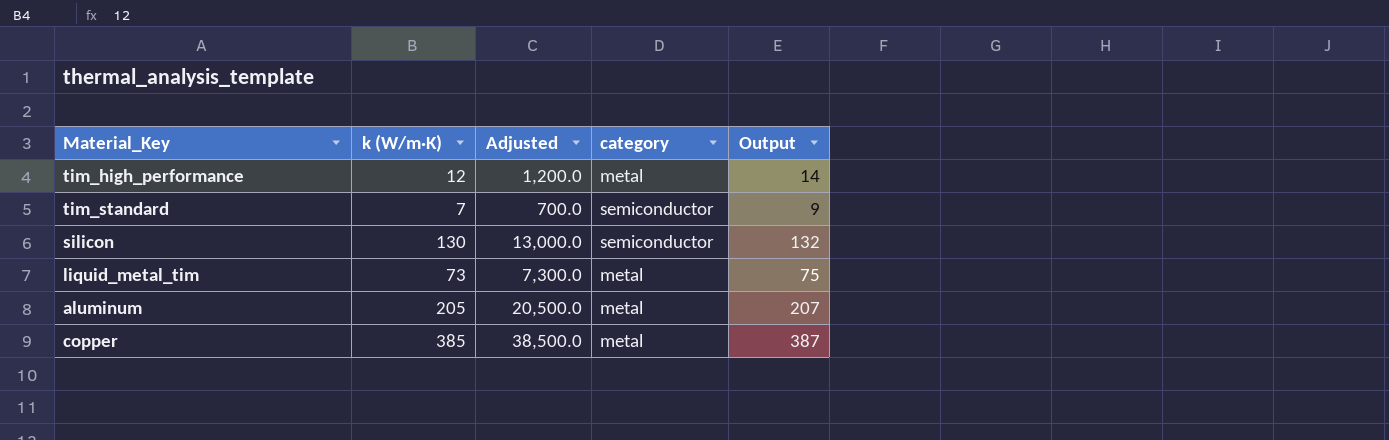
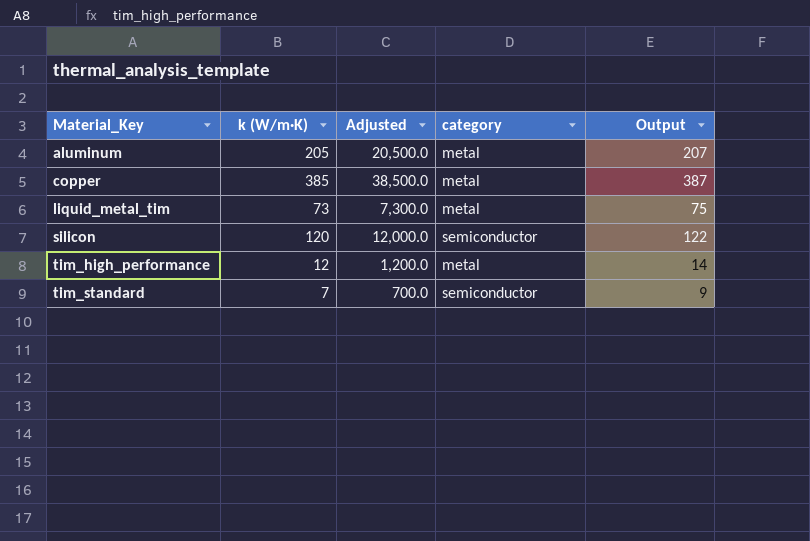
row order: none -> Material_Key ascending
silicon | k (W/m·K): 130 -> 120
silicon | Adjusted: 13,000.0 -> 12,000.0
silicon | Output: 132 -> 122

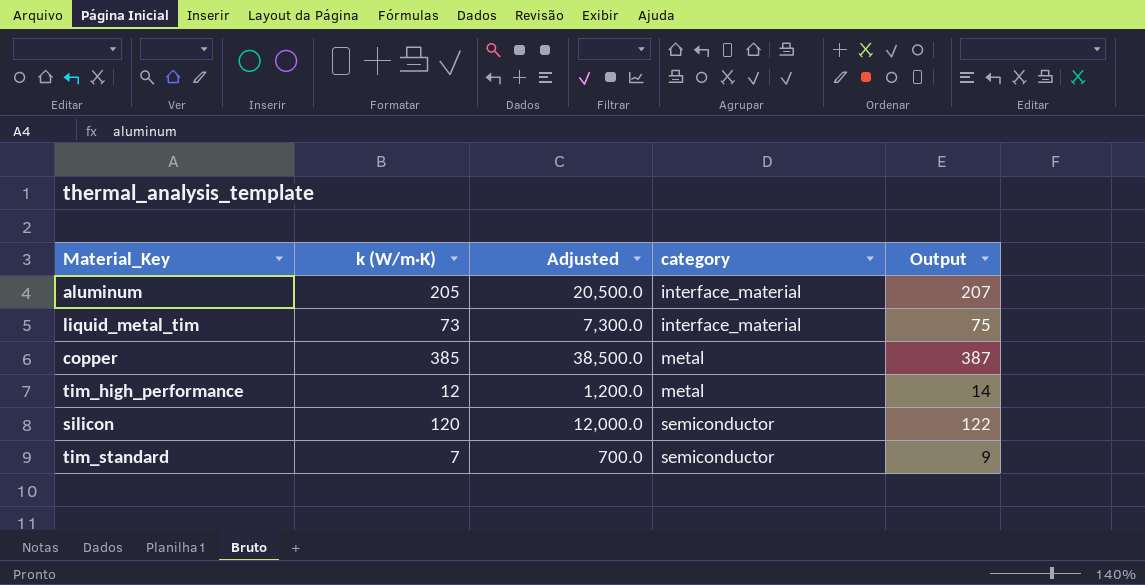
row order: Material_Key ascending -> category ascending
aluminum | category: metal -> interface_material
liquid_metal_tim | category: metal -> interface_material

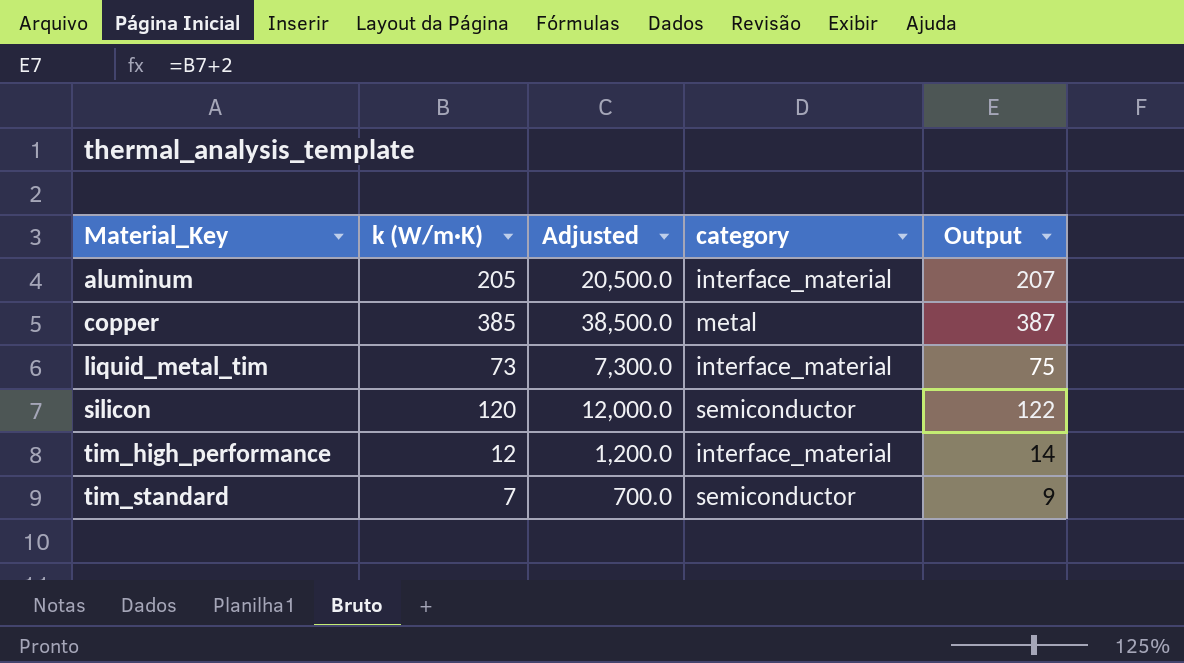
row order: category ascending -> Material_Key ascending
tim_high_performance | category: metal -> interface_material

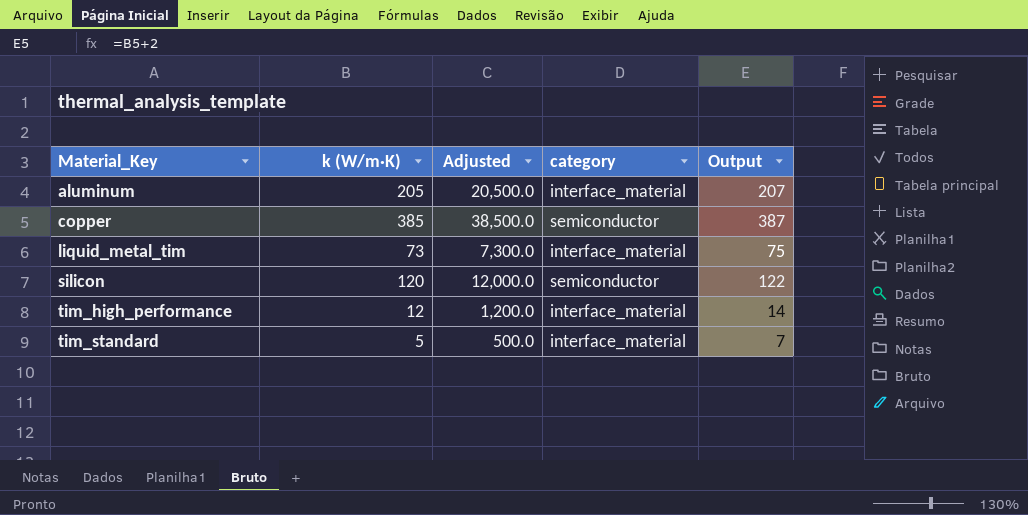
copper | category: metal -> semiconductor
tim_standard | k (W/m·K): 7 -> 5
tim_standard | Adjusted: 700.0 -> 500.0
tim_standard | category: semiconductor -> interface_material
tim_standard | Output: 9 -> 7

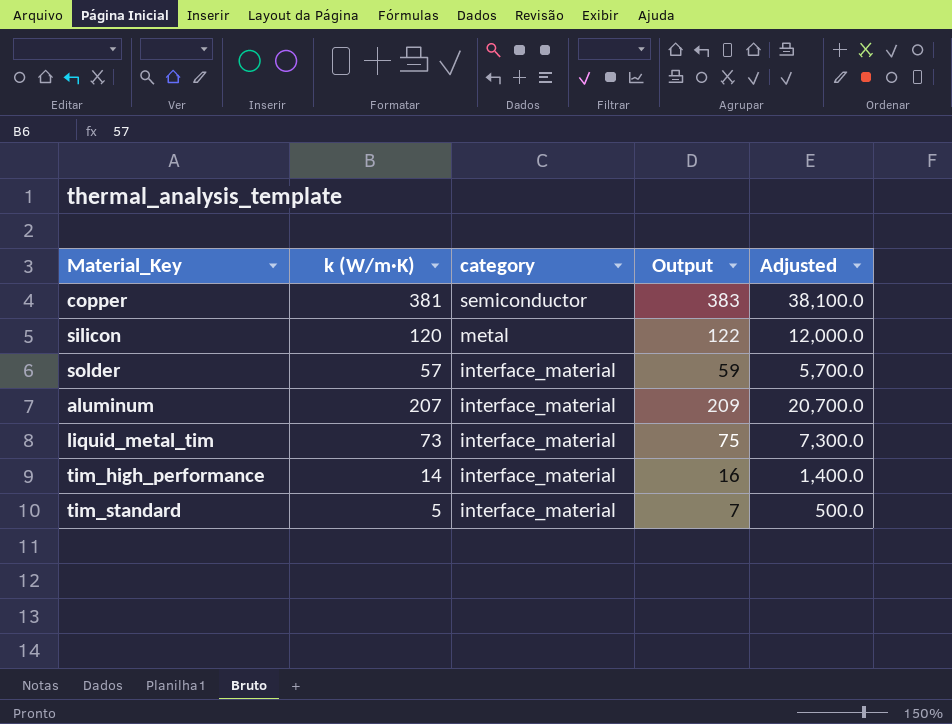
row order: Material_Key ascending -> category descending
column Adjusted | position: 3 -> 5
copper | k (W/m·K): 385 -> 381
copper | Output: 387 -> 383
copper | Adjusted: 38,500.0 -> 38,100.0
silicon | category: semiconductor -> metal
row solder: none -> 57 | interface_material | 59 | 5,700.0
aluminum | k (W/m·K): 205 -> 207
aluminum | Output: 207 -> 209
aluminum | Adjusted: 20,500.0 -> 20,700.0
tim_high_performance | k (W/m·K): 12 -> 14
tim_high_performance | Output: 14 -> 16
tim_high_performance | Adjusted: 1,200.0 -> 1,400.0

